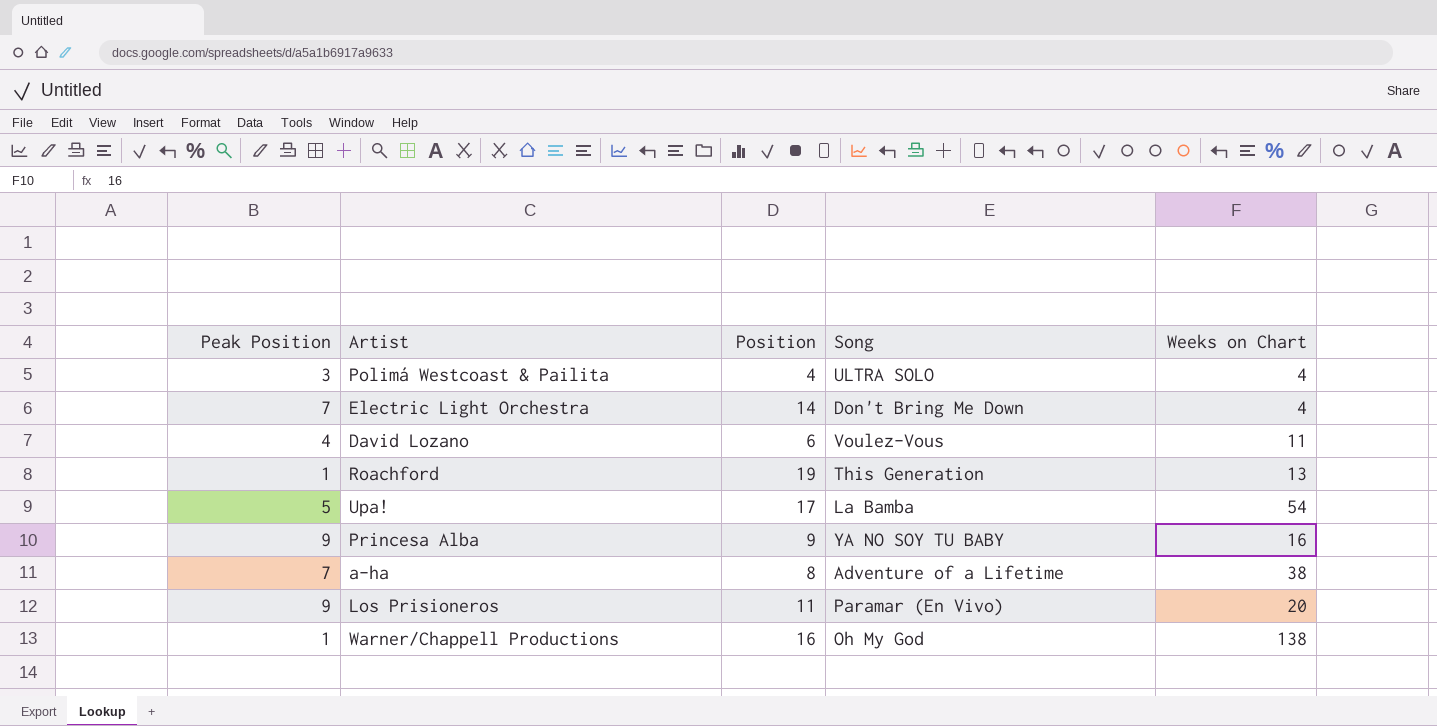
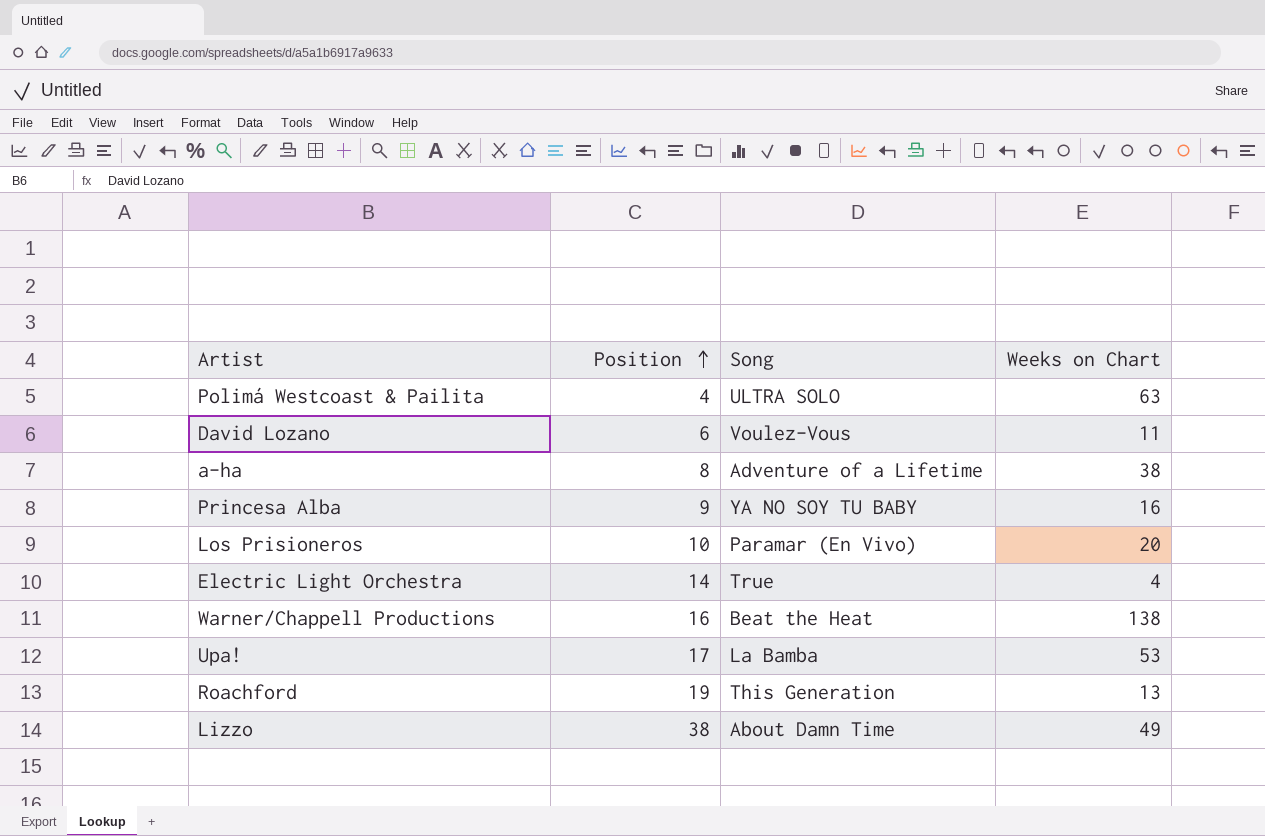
row order: none -> Position ascending
column Peak Position | position: 1 -> none
Polimá Westcoast & Pailita | Weeks on Chart: 4 -> 63
Los Prisioneros | Position: 11 -> 10
Electric Light Orchestra | Song: Don't Bring Me Down -> True
Warner/Chappell Productions | Song: Oh My God -> Beat the Heat
Upa! | Weeks on Chart: 54 -> 53
row Lizzo: none -> 38 | About Damn Time | 49

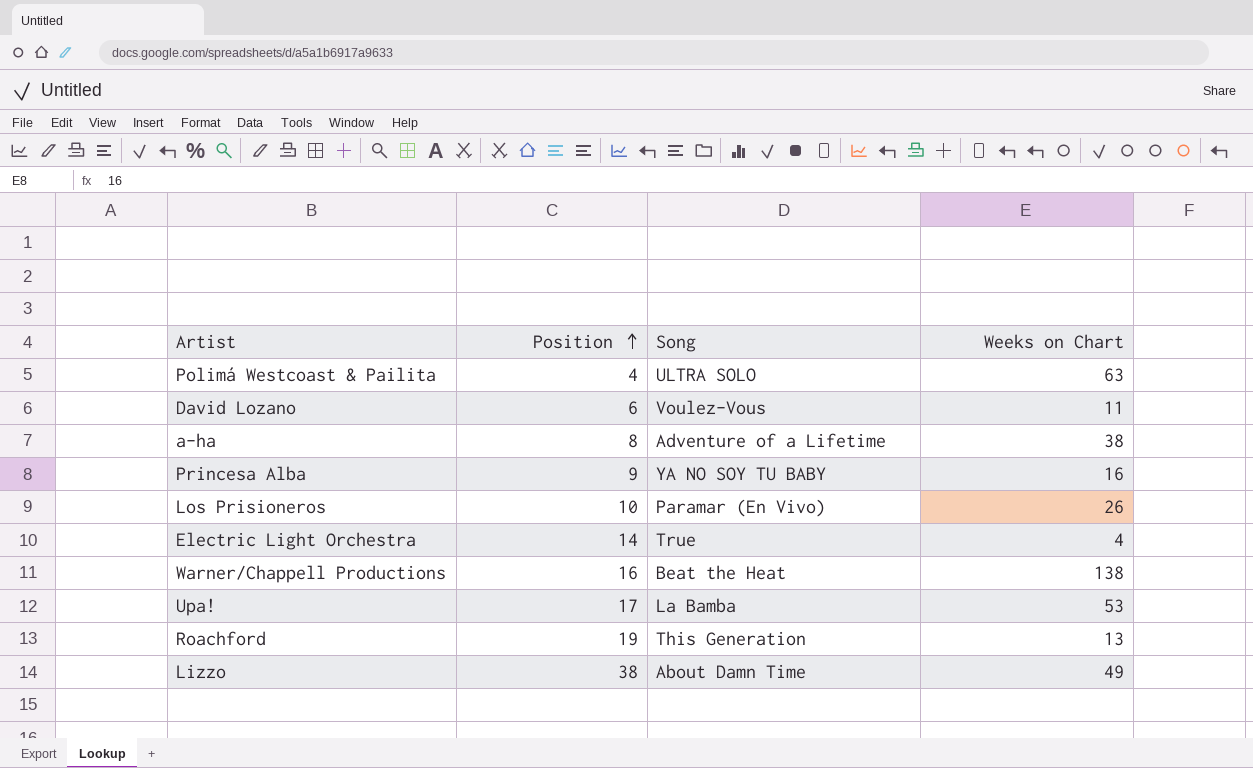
Los Prisioneros | Weeks on Chart: 20 -> 26

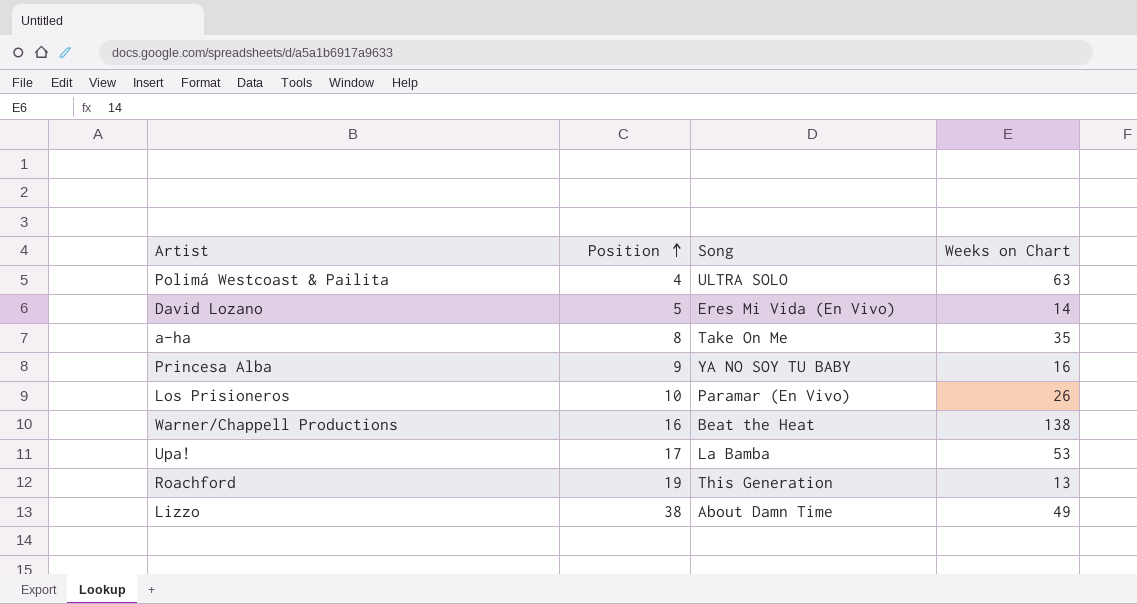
row Electric Light Orchestra: 14 | True | 4 -> none
David Lozano | Position: 6 -> 5
David Lozano | Song: Voulez-Vous -> Eres Mi Vida (En Vivo)
David Lozano | Weeks on Chart: 11 -> 14
a-ha | Song: Adventure of a Lifetime -> Take On Me
a-ha | Weeks on Chart: 38 -> 35

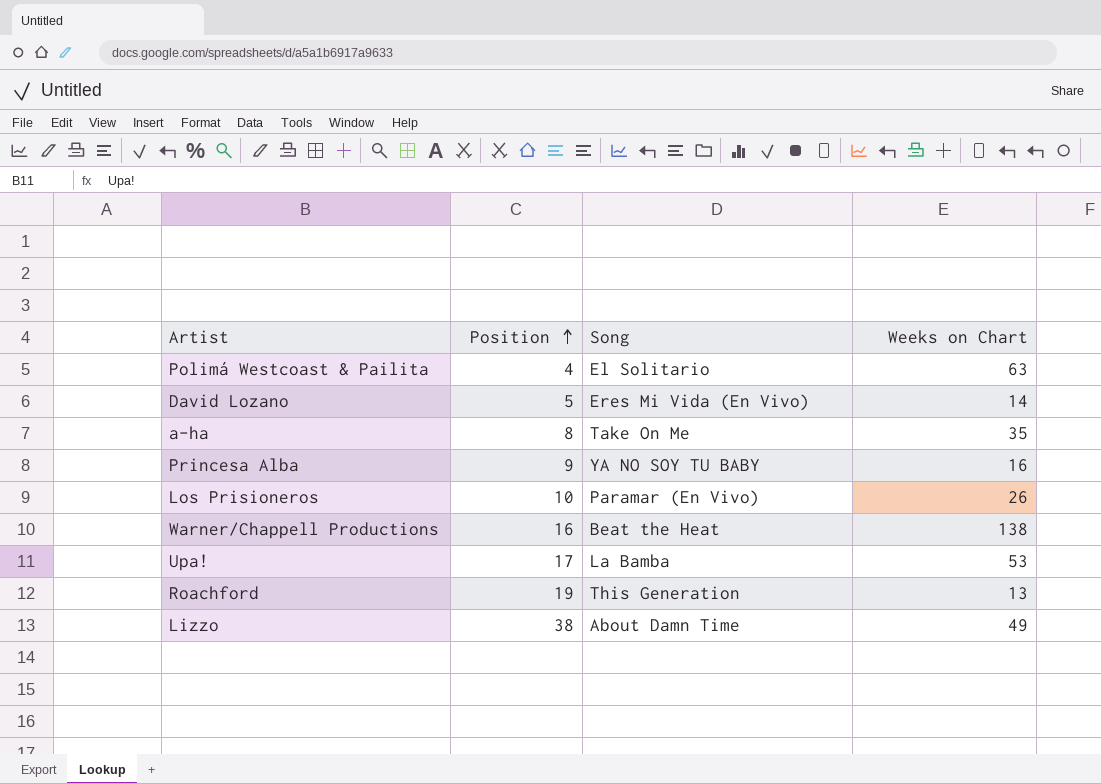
Polimá Westcoast & Pailita | Song: ULTRA SOLO -> El Solitario

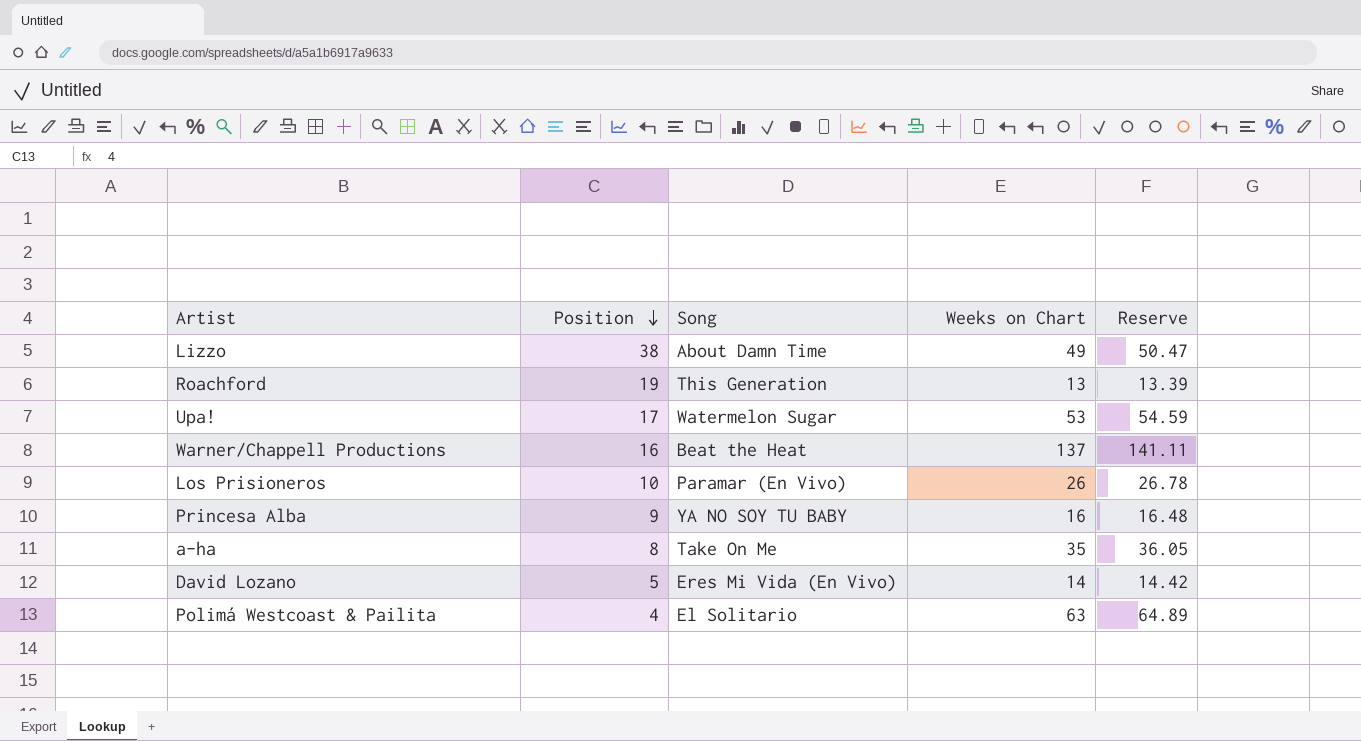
row order: Position ascending -> Position descending
column Reserve | formula: none -> [Weeks on Chart] * 1.03
Upa! | Song: La Bamba -> Watermelon Sugar
Warner/Chappell Productions | Weeks on Chart: 138 -> 137

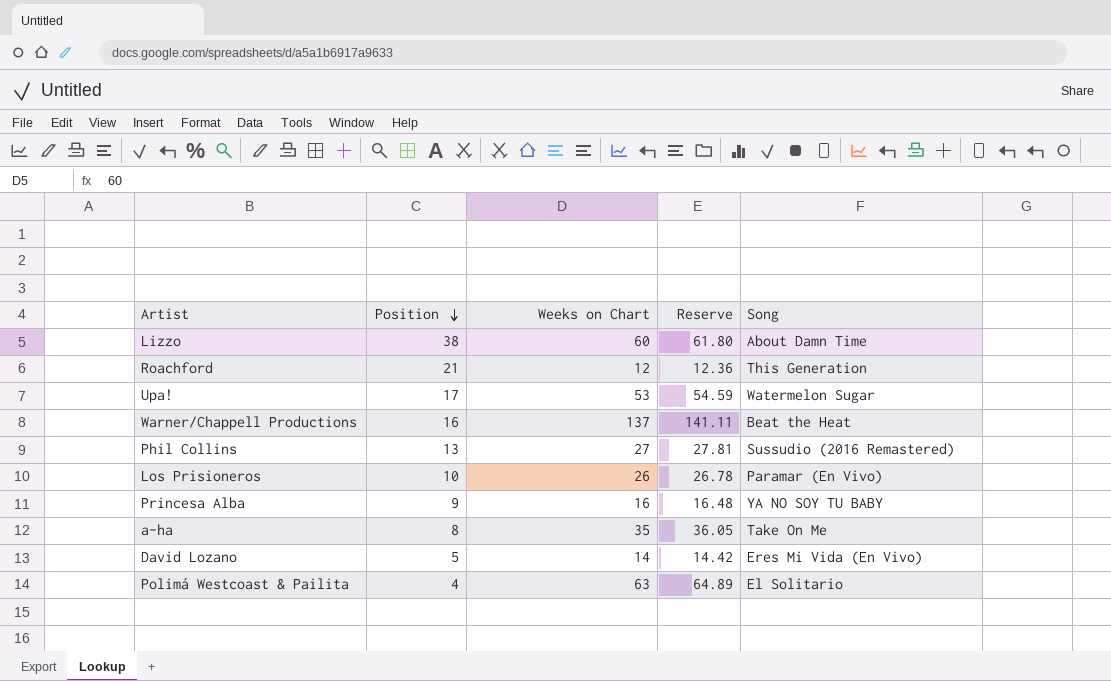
column Song | position: 3 -> 5
Lizzo | Weeks on Chart: 49 -> 60
Lizzo | Reserve: 50.47 -> 61.80
Roachford | Position: 19 -> 21
Roachford | Weeks on Chart: 13 -> 12
Roachford | Reserve: 13.39 -> 12.36
row Phil Collins: none -> 13 | 27 | 27.81 | Sussudio (2016 Remastered)

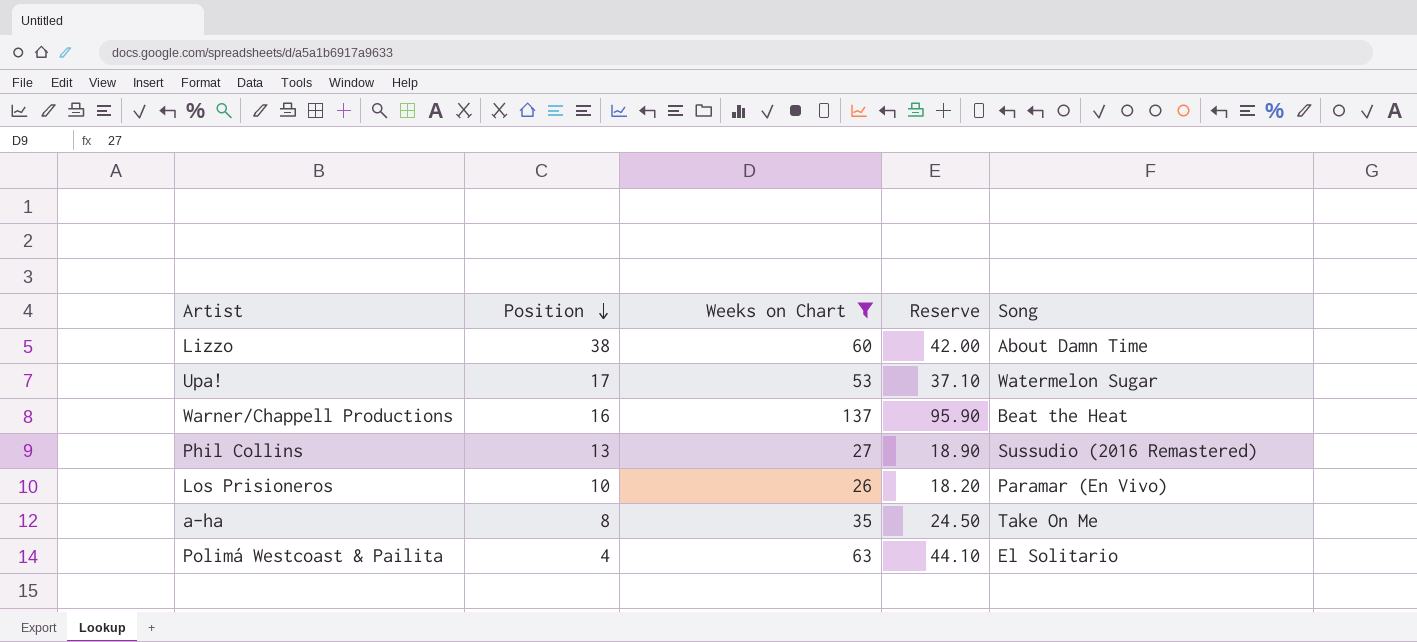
filter: none -> Weeks on Chart >= 26
column Reserve | formula: [Weeks on Chart] * 1.03 -> [Weeks on Chart] * 0.7

